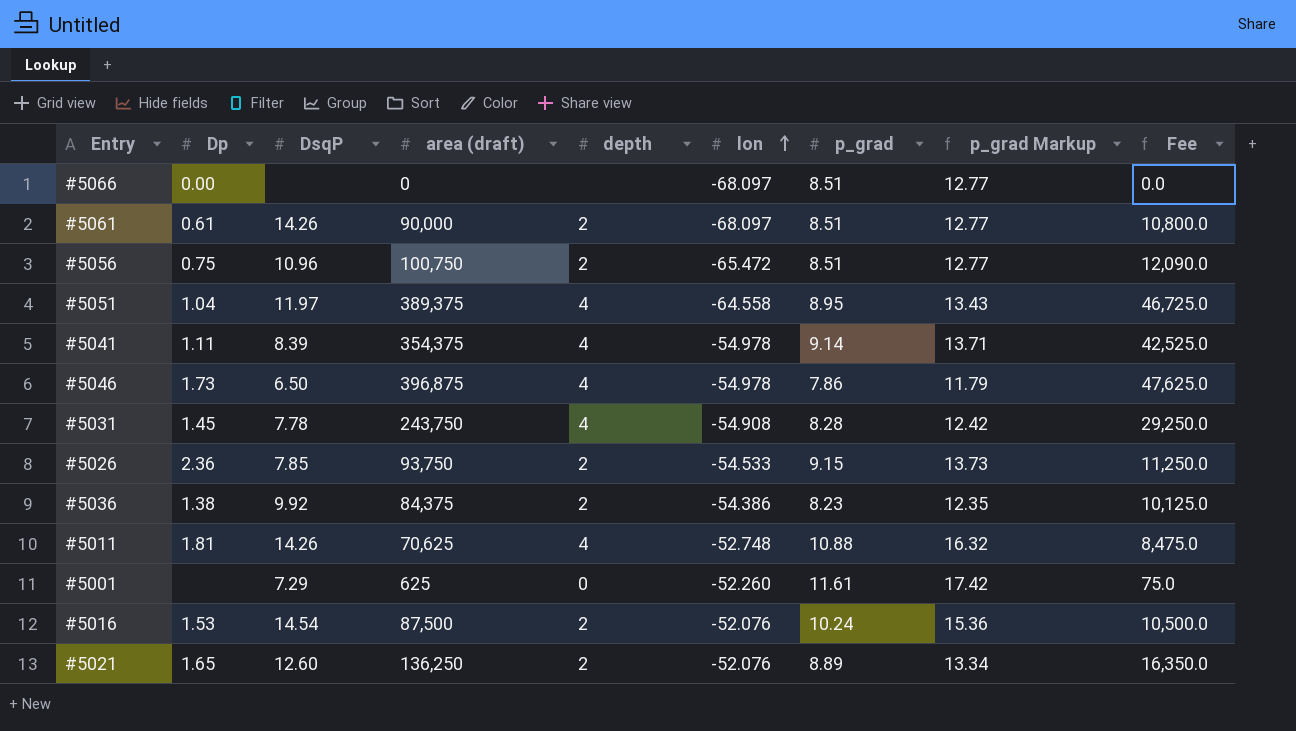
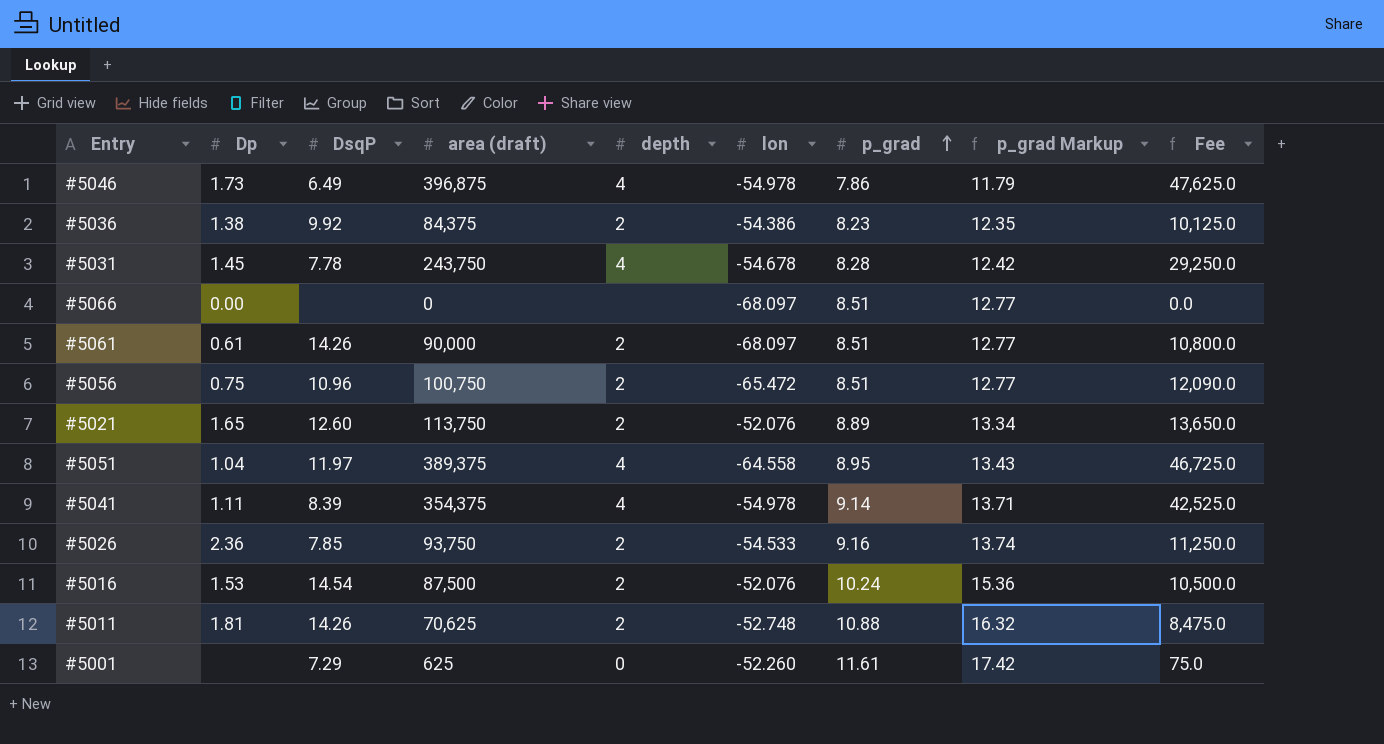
row order: lon ascending -> p_grad ascending
#5046 | DsqP: 6.50 -> 6.49
#5031 | lon: -54.908 -> -54.678
#5021 | area (draft): 136,250 -> 113,750
#5021 | Fee: 16,350.0 -> 13,650.0
#5026 | p_grad: 9.15 -> 9.16
#5026 | p_grad Markup: 13.73 -> 13.74
#5011 | depth: 4 -> 2

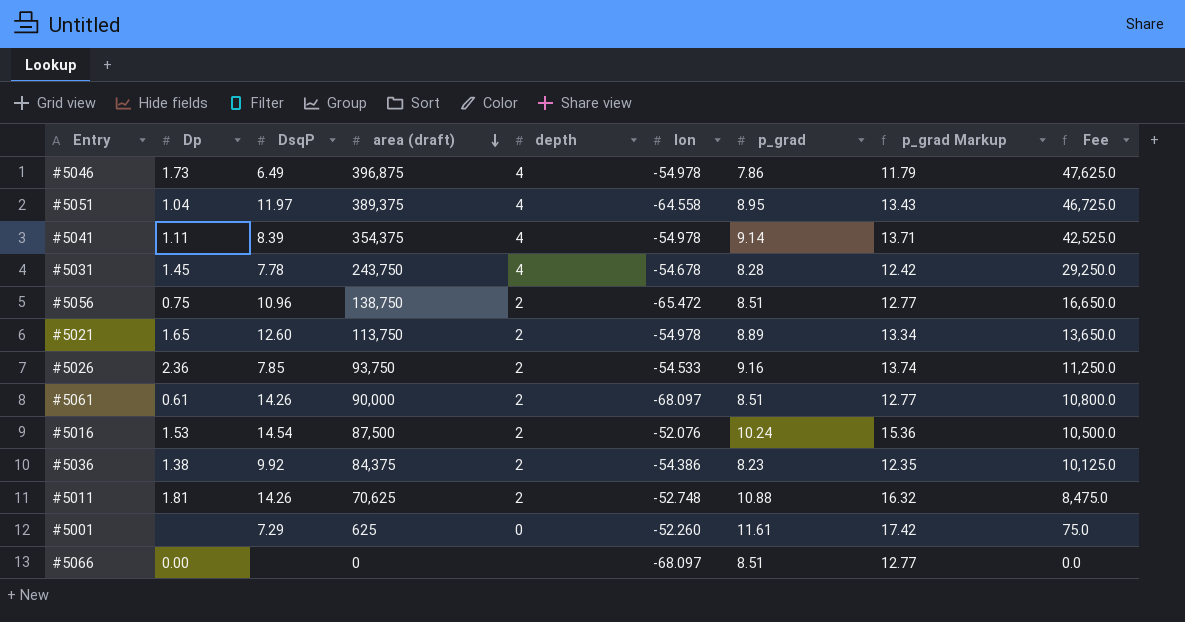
row order: p_grad ascending -> area (draft) descending
#5056 | area (draft): 100,750 -> 138,750
#5056 | Fee: 12,090.0 -> 16,650.0
#5021 | lon: -52.076 -> -54.978

